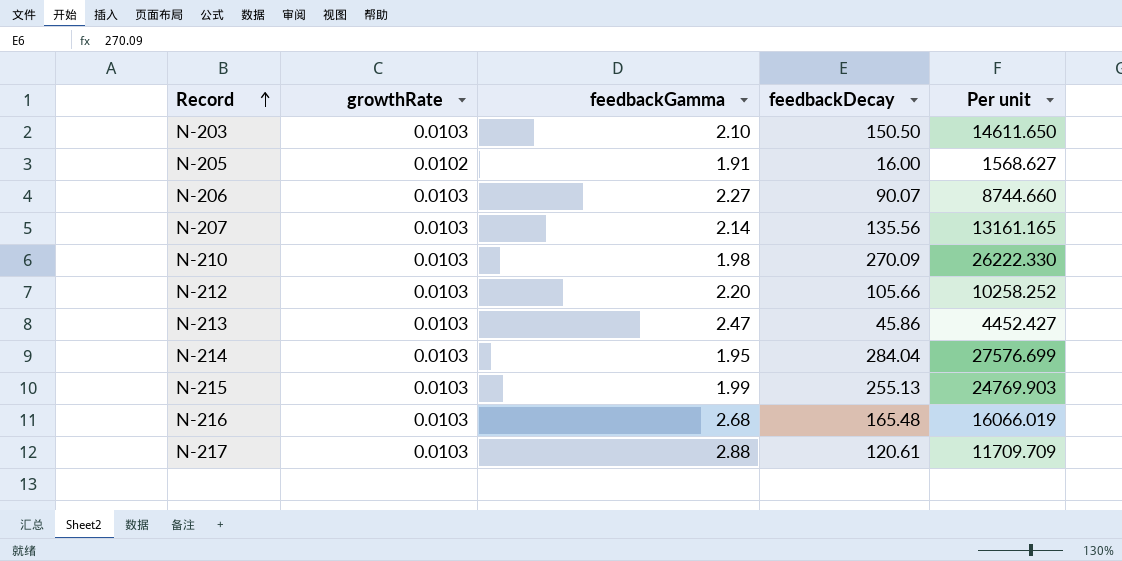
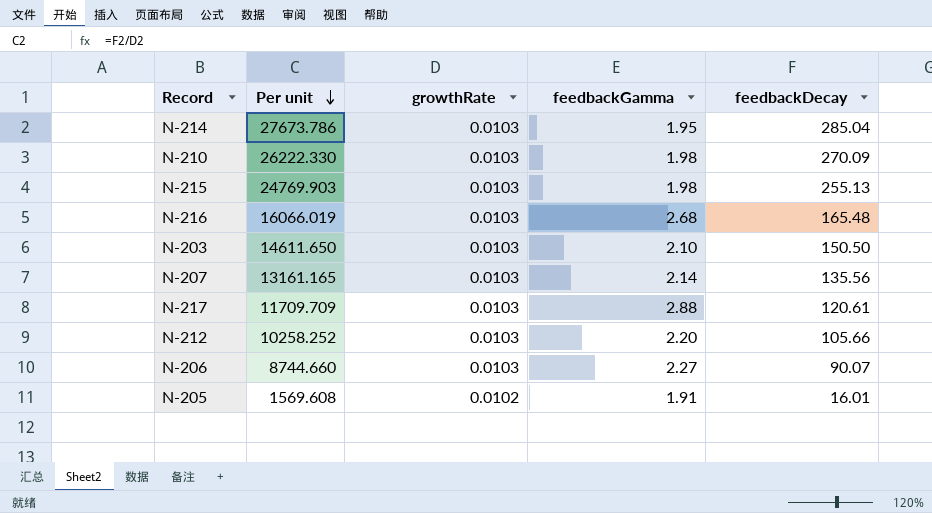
row order: Record ascending -> Per unit descending
column Per unit | position: 5 -> 2
row N-213: 0.0103 | 2.47 | 45.86 | 4452.427 -> none
N-214 | Per unit: 27576.699 -> 27673.786
N-214 | feedbackDecay: 284.04 -> 285.04
N-215 | feedbackGamma: 1.99 -> 1.98
N-205 | Per unit: 1568.627 -> 1569.608
N-205 | feedbackDecay: 16.00 -> 16.01

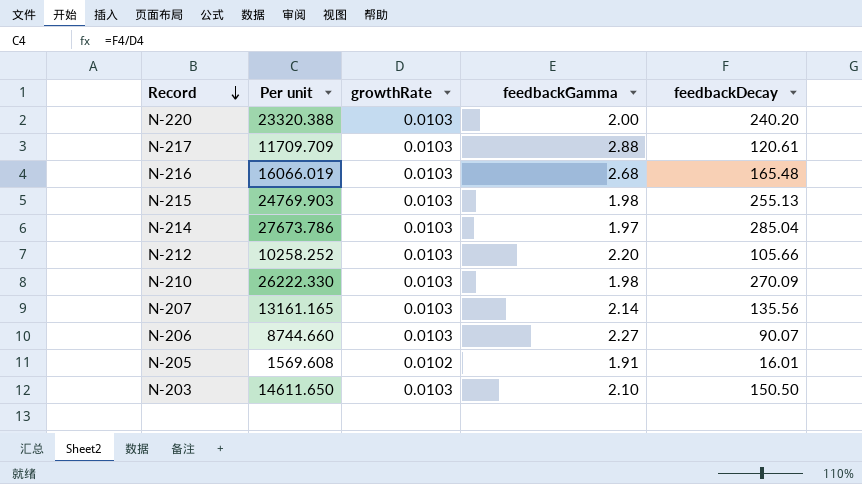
row order: Per unit descending -> Record descending
row N-220: none -> 23320.388 | 0.0103 | 2.00 | 240.20
N-214 | feedbackGamma: 1.95 -> 1.97

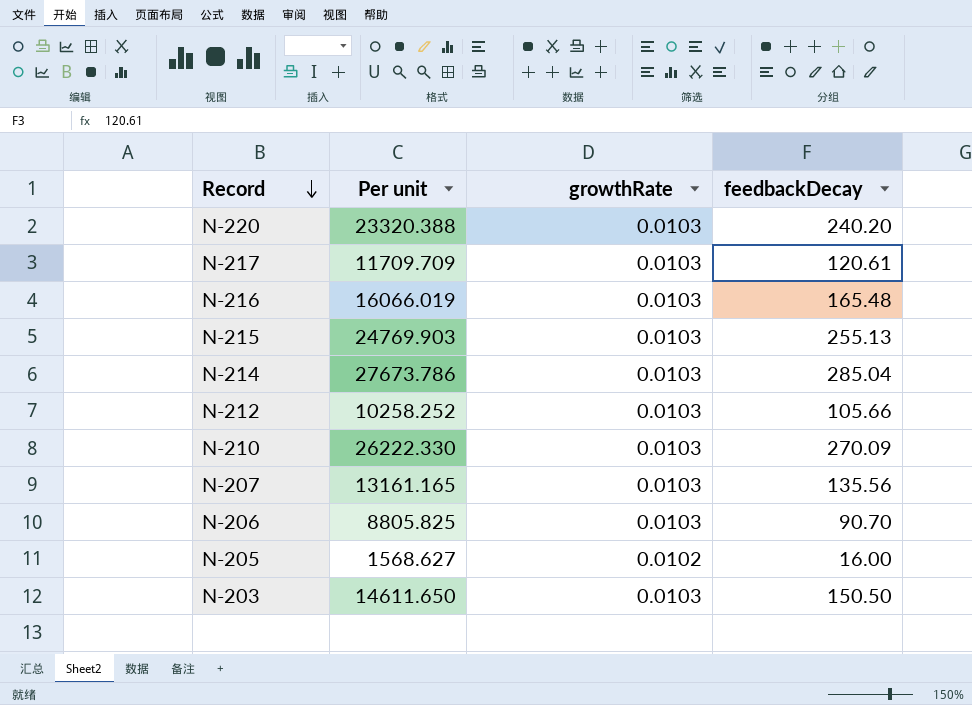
column feedbackGamma | position: 4 -> none
N-206 | Per unit: 8744.660 -> 8805.825
N-206 | feedbackDecay: 90.07 -> 90.70
N-205 | Per unit: 1569.608 -> 1568.627
N-205 | feedbackDecay: 16.01 -> 16.00

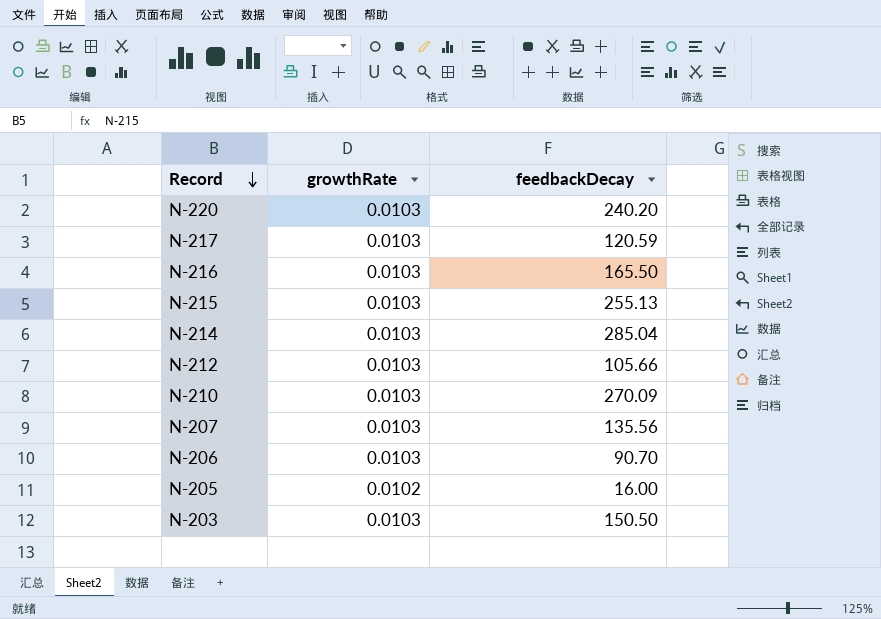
column Per unit | formula: [feedbackDecay] / [growthRate] -> none
N-217 | feedbackDecay: 120.61 -> 120.59
N-216 | feedbackDecay: 165.48 -> 165.50

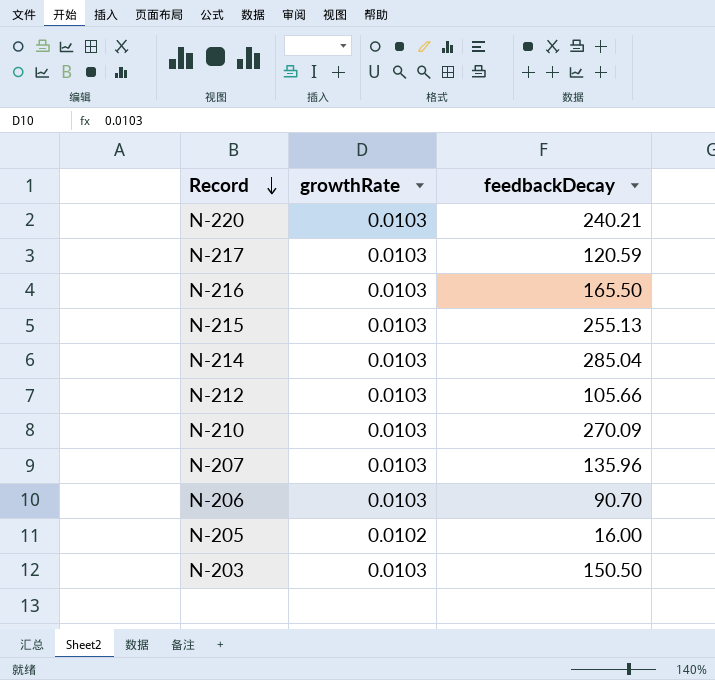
N-220 | feedbackDecay: 240.20 -> 240.21
N-207 | feedbackDecay: 135.56 -> 135.96

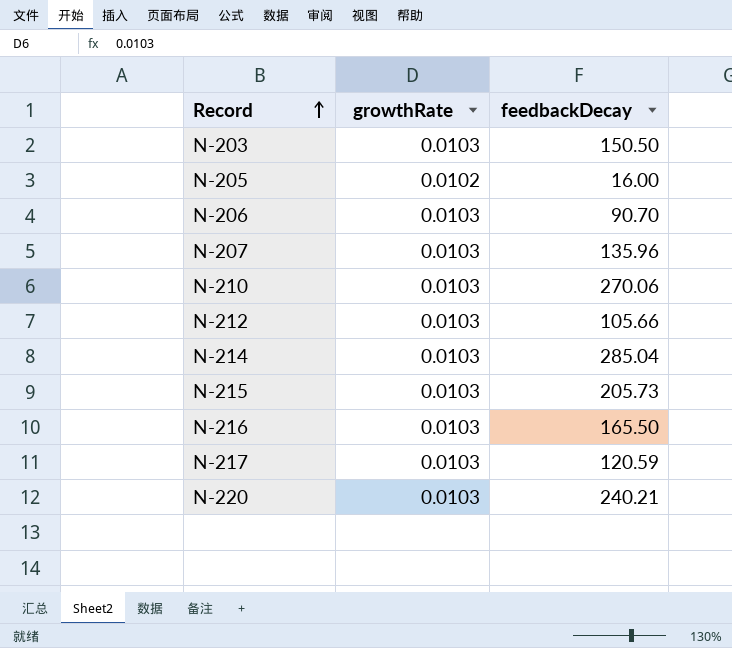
row order: Record descending -> Record ascending
N-210 | feedbackDecay: 270.09 -> 270.06
N-215 | feedbackDecay: 255.13 -> 205.73

